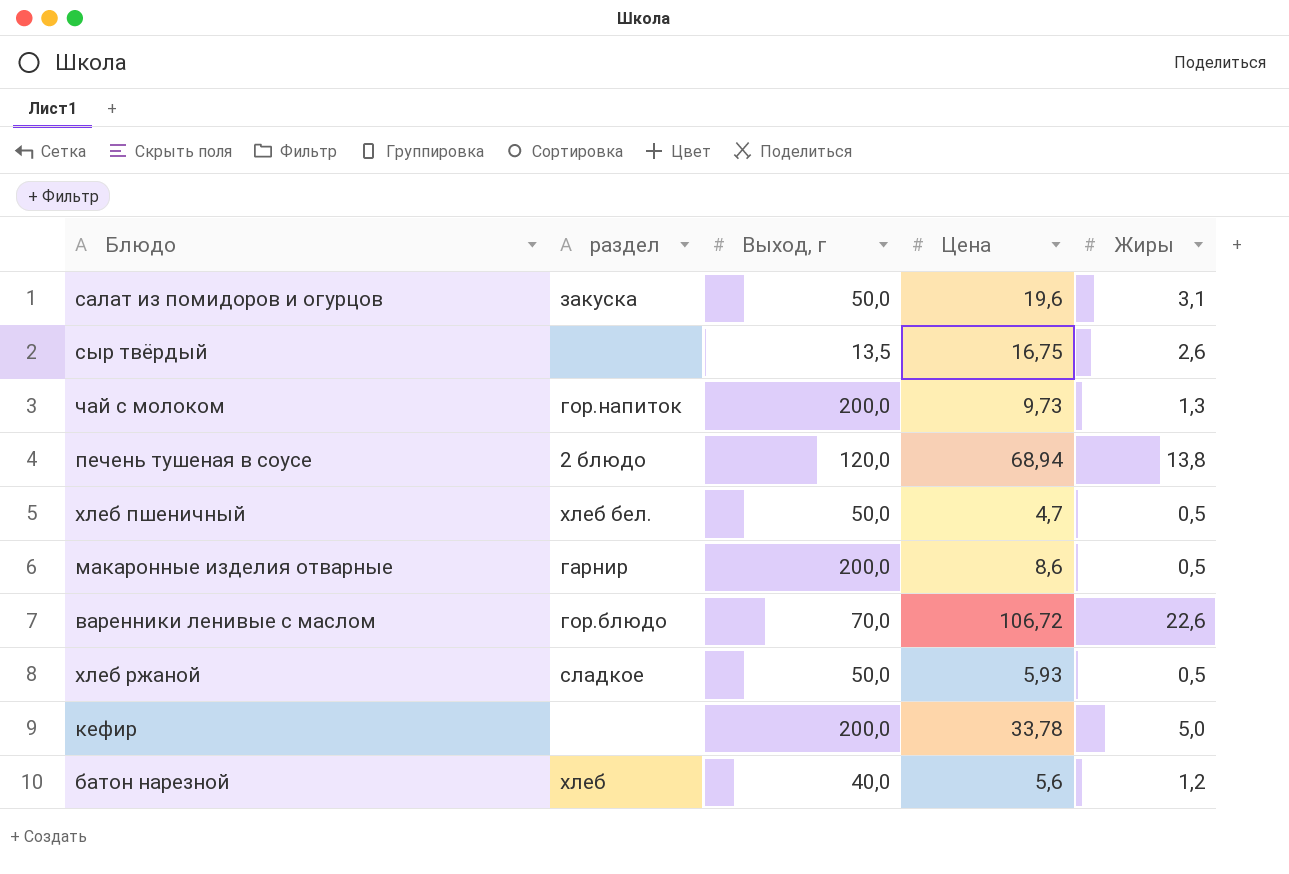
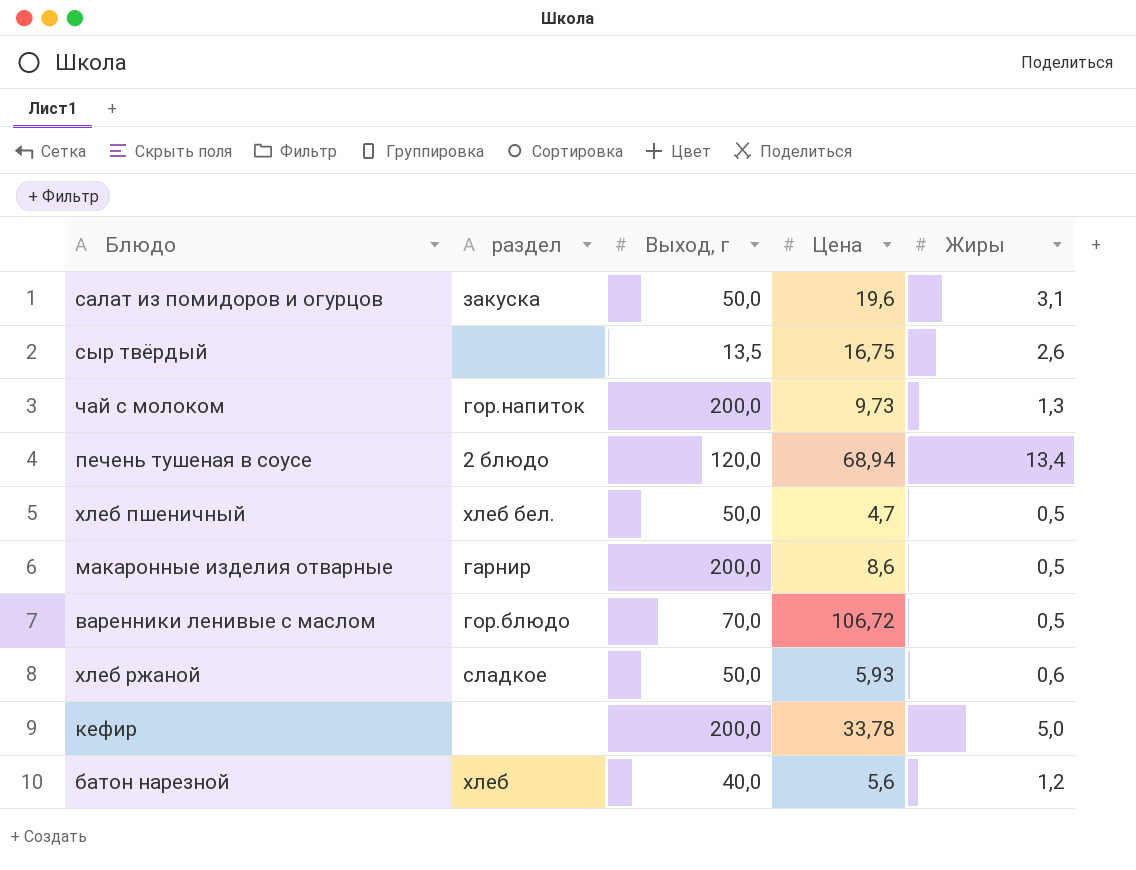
печень тушеная в соусе | Жиры: 13,8 -> 13,4
варенники ленивые с маслом | Жиры: 22,6 -> 0,5
хлеб ржаной | Жиры: 0,5 -> 0,6

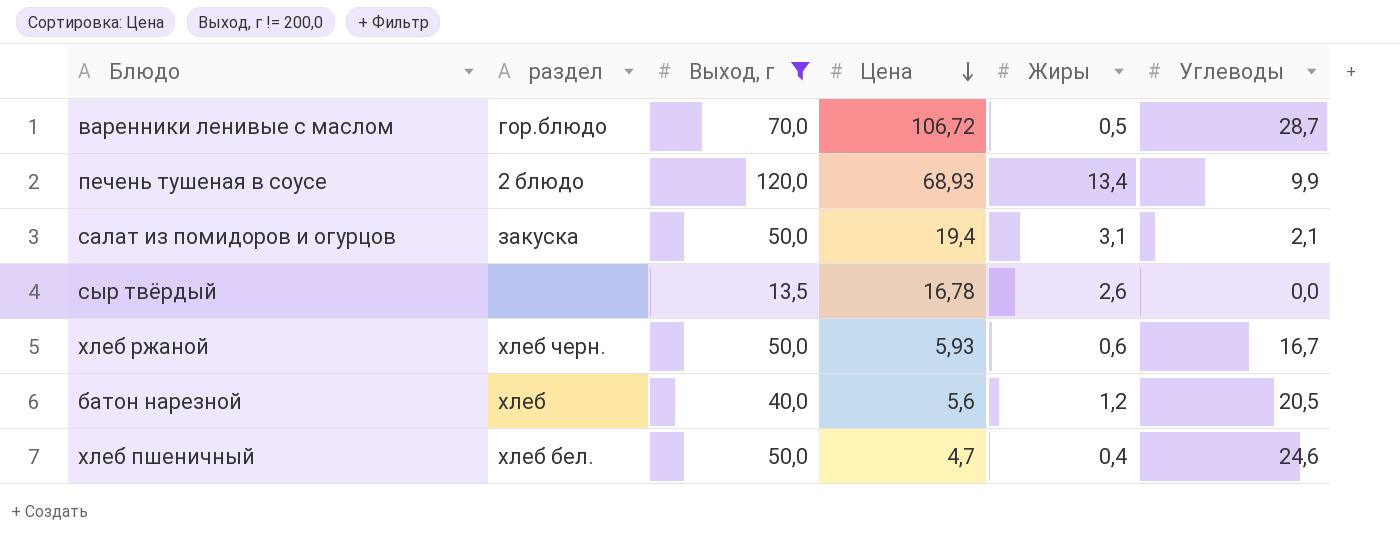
filter: none -> Выход, г != 200,0
row order: none -> Цена descending
column Углеводы | position: none -> 6
печень тушеная в соусе | Цена: 68,94 -> 68,93
салат из помидоров и огурцов | Цена: 19,6 -> 19,4
сыр твёрдый | Цена: 16,75 -> 16,78
хлеб ржаной | раздел: сладкое -> хлеб черн.
хлеб пшеничный | Жиры: 0,5 -> 0,4

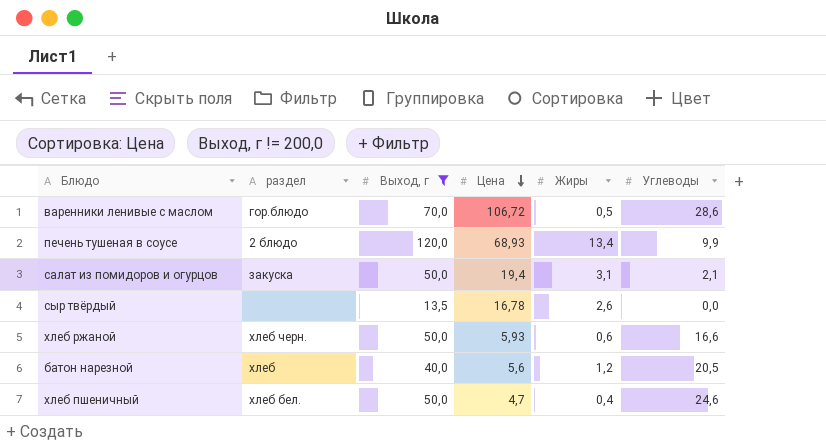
варенники ленивые с маслом | Углеводы: 28,7 -> 28,6
хлеб ржаной | Углеводы: 16,7 -> 16,6

